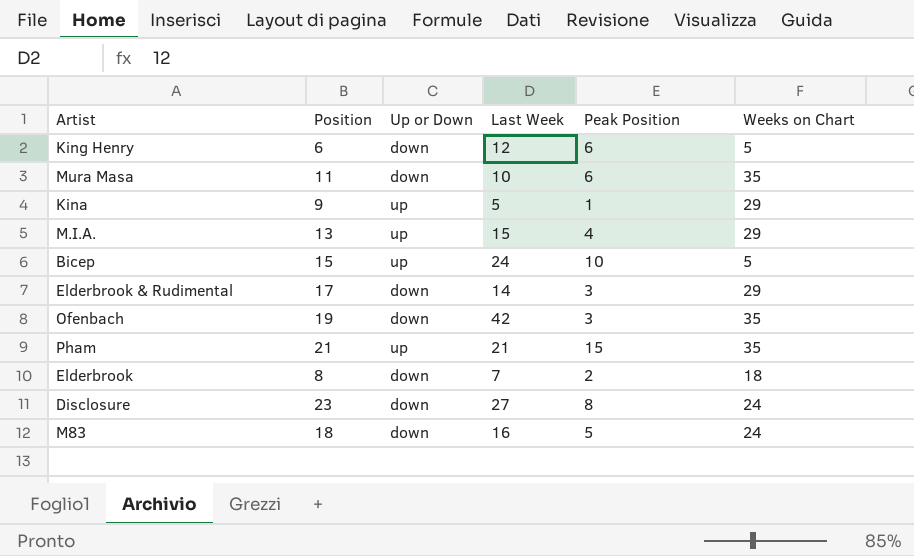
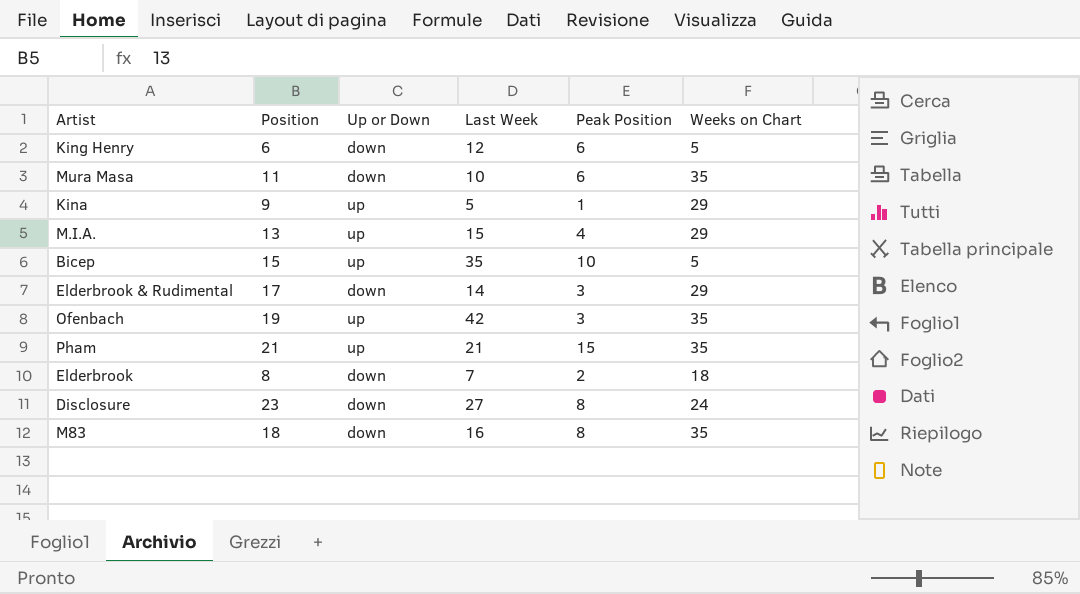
Bicep | Last Week: 24 -> 35
Ofenbach | Up or Down: down -> up
M83 | Peak Position: 5 -> 8
M83 | Weeks on Chart: 24 -> 35

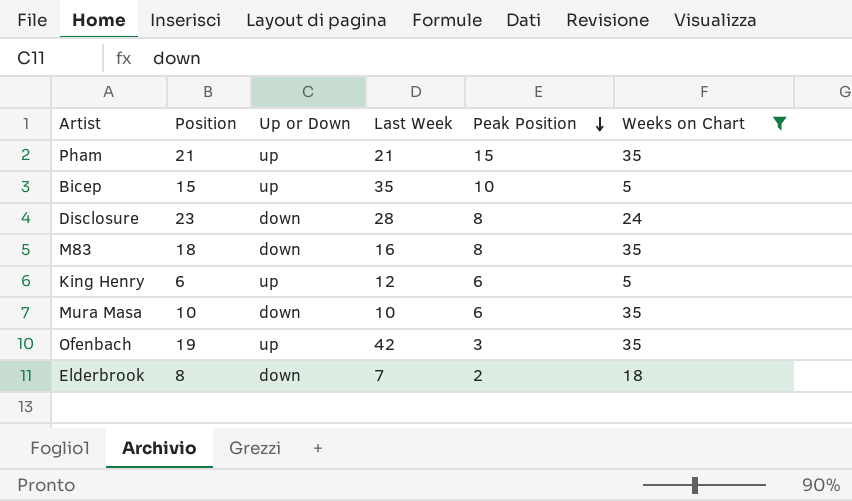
filter: none -> Weeks on Chart != 29
row order: none -> Peak Position descending
Disclosure | Last Week: 27 -> 28
King Henry | Up or Down: down -> up
Mura Masa | Position: 11 -> 10

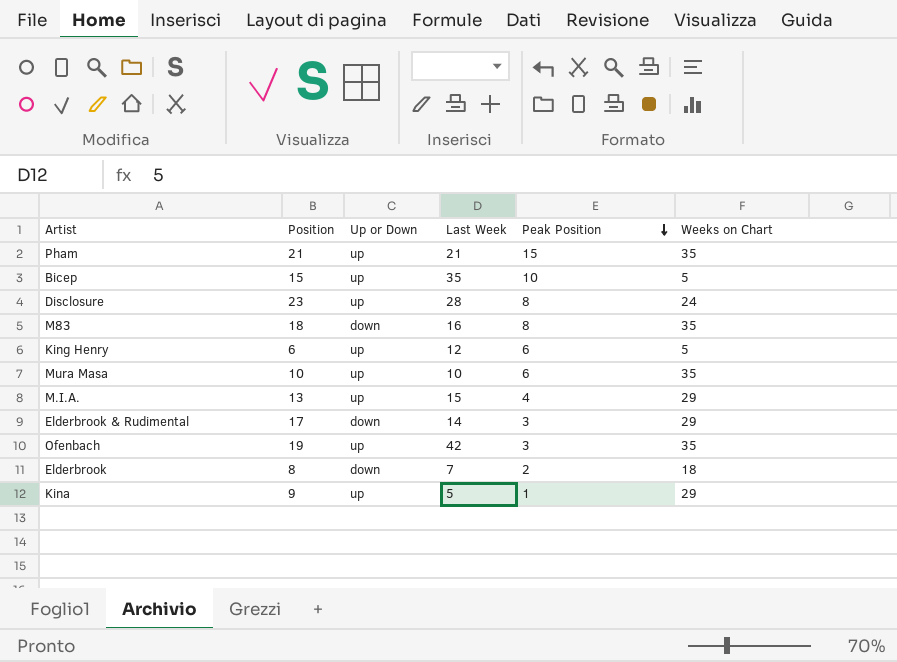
filter: Weeks on Chart != 29 -> none
Disclosure | Up or Down: down -> up
Mura Masa | Up or Down: down -> up

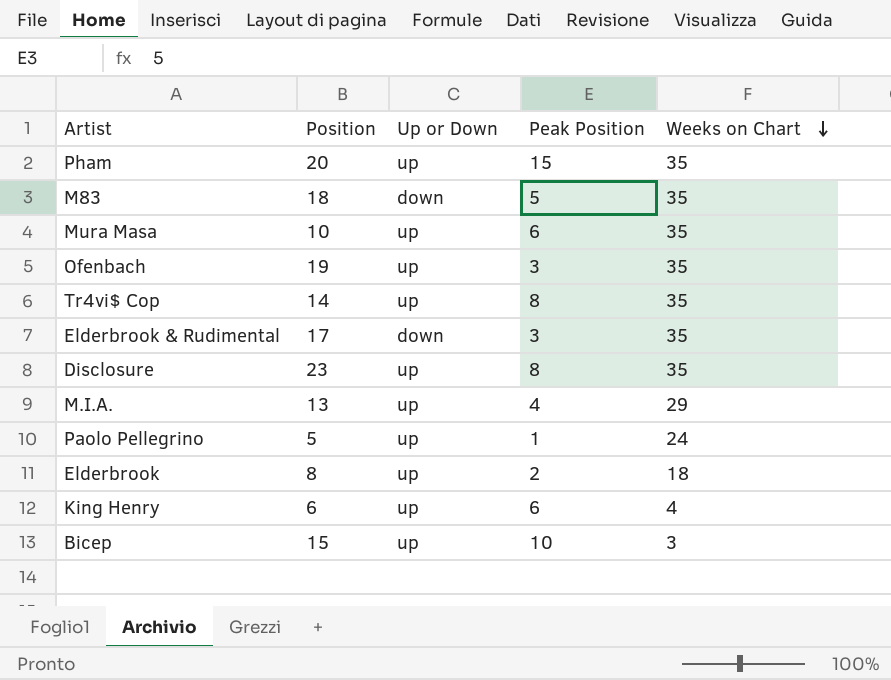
row order: Peak Position descending -> Weeks on Chart descending
column Last Week | position: 4 -> none
row Kina: 9 | up | 5 | 1 | 29 -> none
Pham | Position: 21 -> 20
M83 | Peak Position: 8 -> 5
row Tr4vi$ Cop: none -> 14 | up | 8 | 35
Elderbrook & Rudimental | Weeks on Chart: 29 -> 35
Disclosure | Weeks on Chart: 24 -> 35
row Paolo Pellegrino: none -> 5 | up | 1 | 24
Elderbrook | Up or Down: down -> up
King Henry | Weeks on Chart: 5 -> 4
Bicep | Weeks on Chart: 5 -> 3

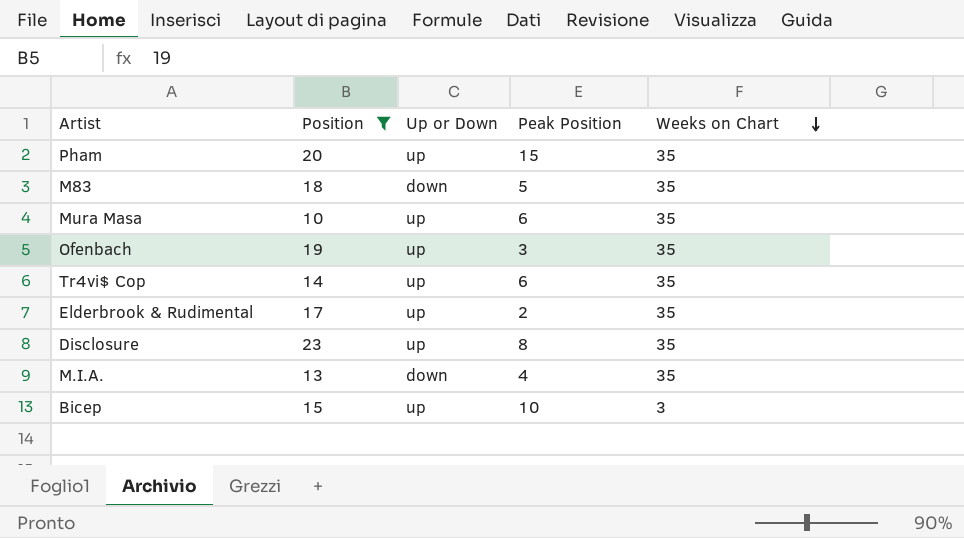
filter: none -> Position >= 10
Tr4vi$ Cop | Peak Position: 8 -> 6
Elderbrook & Rudimental | Up or Down: down -> up
Elderbrook & Rudimental | Peak Position: 3 -> 2
M.I.A. | Up or Down: up -> down
M.I.A. | Weeks on Chart: 29 -> 35

